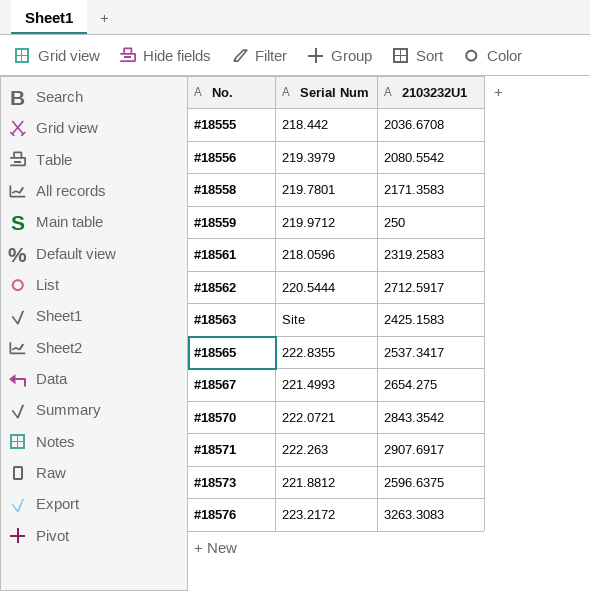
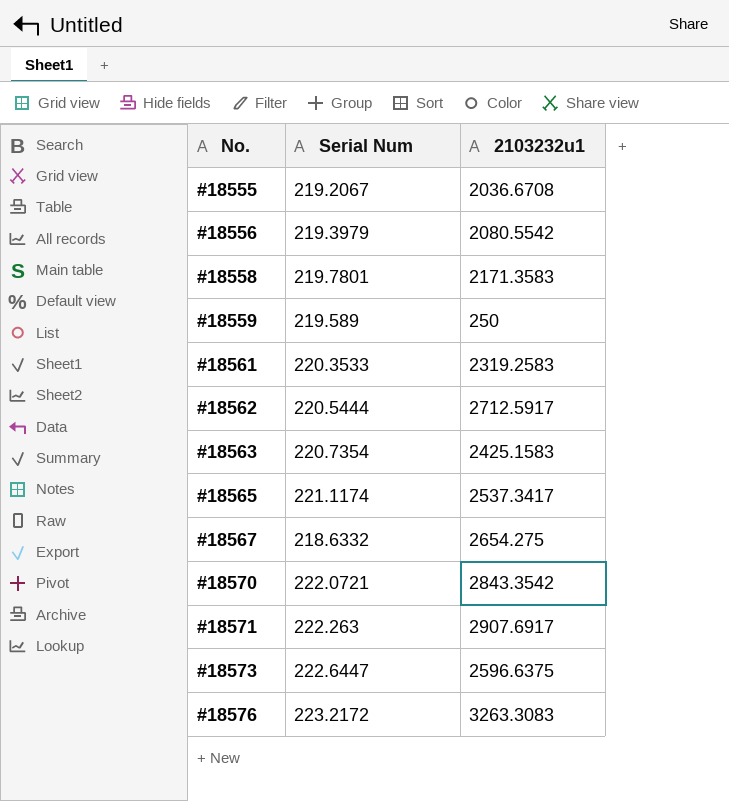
column name: 2103232U1 -> 2103232u1
#18555 | Serial Num: 218.442 -> 219.2067
#18559 | Serial Num: 219.9712 -> 219.589
#18561 | Serial Num: 218.0596 -> 220.3533
#18563 | Serial Num: Site -> 220.7354
#18565 | Serial Num: 222.8355 -> 221.1174
#18567 | Serial Num: 221.4993 -> 218.6332
#18573 | Serial Num: 221.8812 -> 222.6447

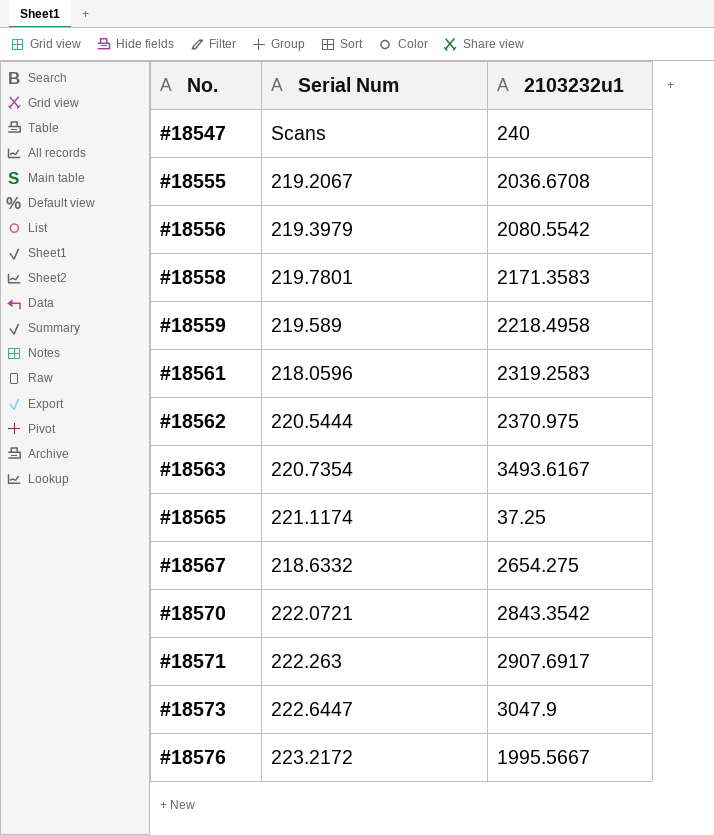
row #18547: none -> Scans | 240
#18559 | 2103232u1: 250 -> 2218.4958
#18561 | Serial Num: 220.3533 -> 218.0596
#18562 | 2103232u1: 2712.5917 -> 2370.975
#18563 | 2103232u1: 2425.1583 -> 3493.6167
#18565 | 2103232u1: 2537.3417 -> 37.25
#18573 | 2103232u1: 2596.6375 -> 3047.9
#18576 | 2103232u1: 3263.3083 -> 1995.5667

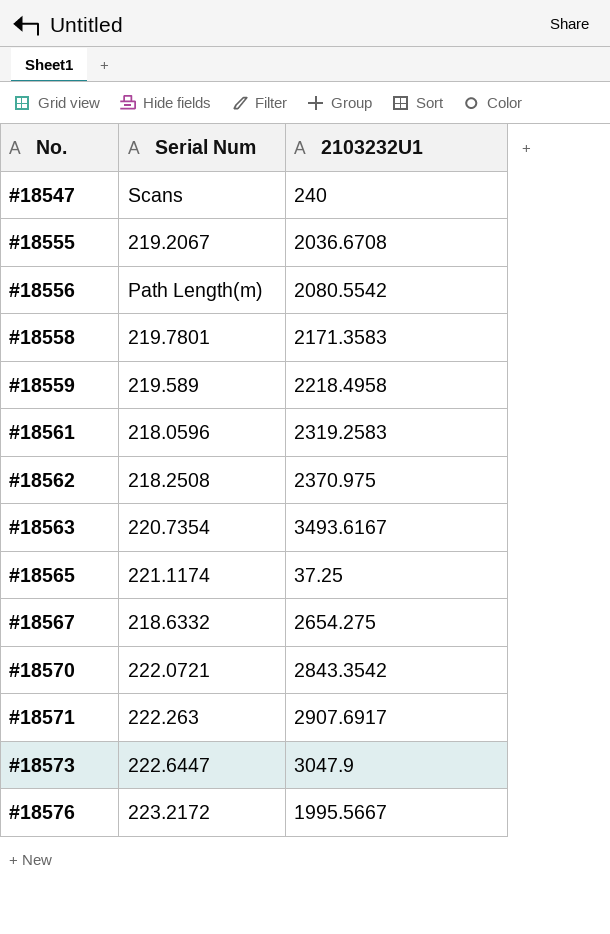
column name: 2103232u1 -> 2103232U1
#18556 | Serial Num: 219.3979 -> Path Length(m)
#18562 | Serial Num: 220.5444 -> 218.2508

